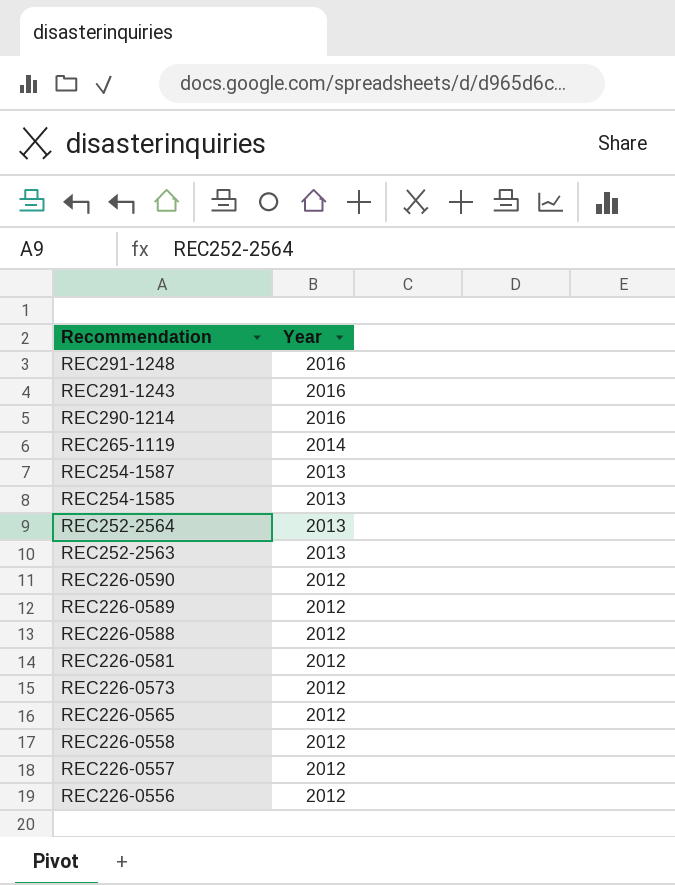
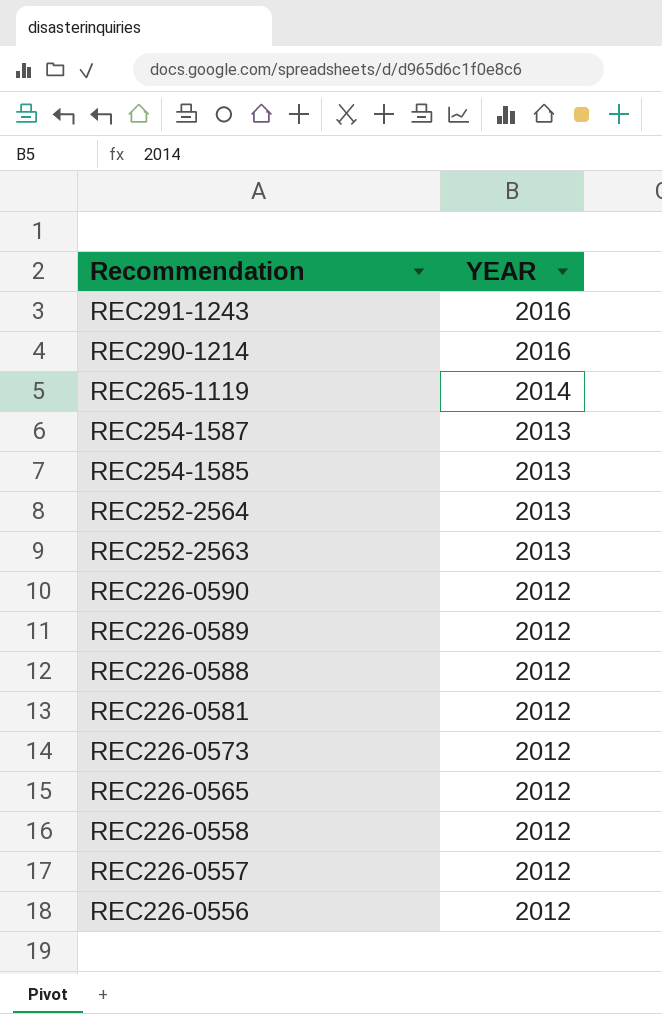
column name: Year -> YEAR
row REC291-1248: 2016 -> none

